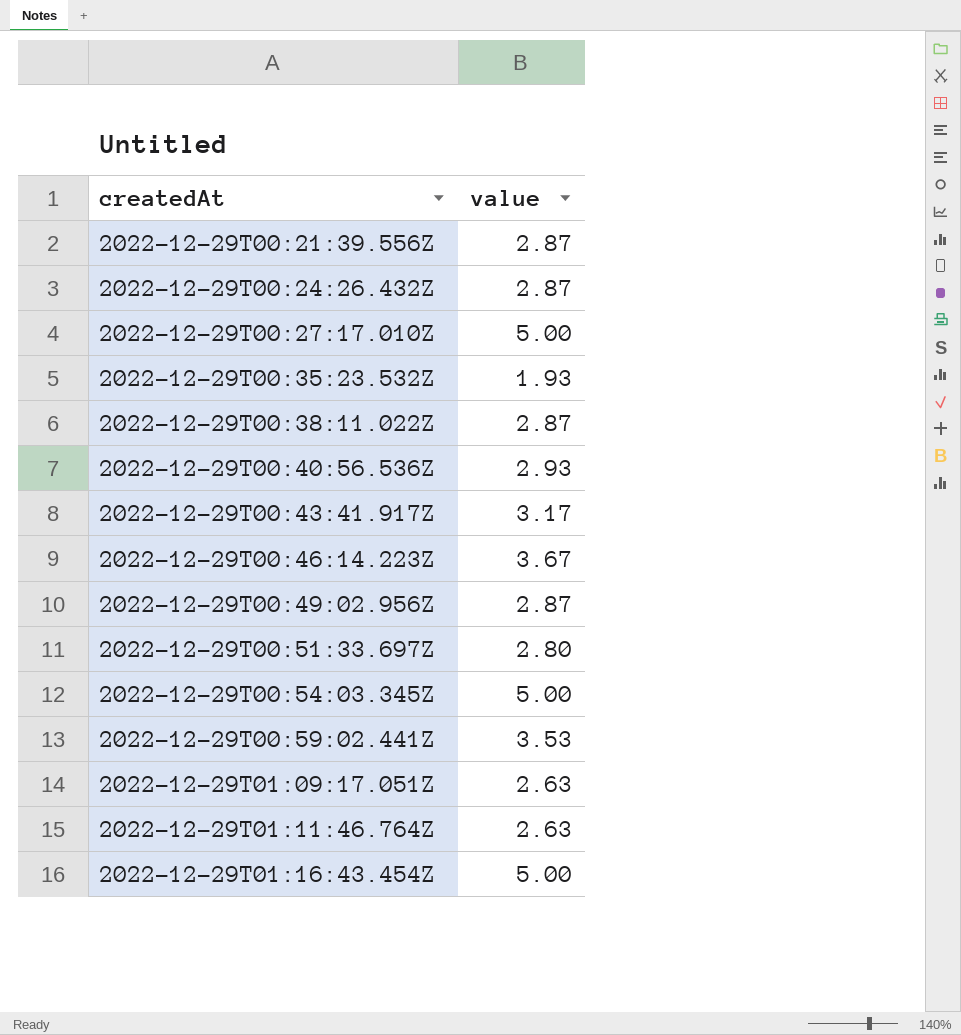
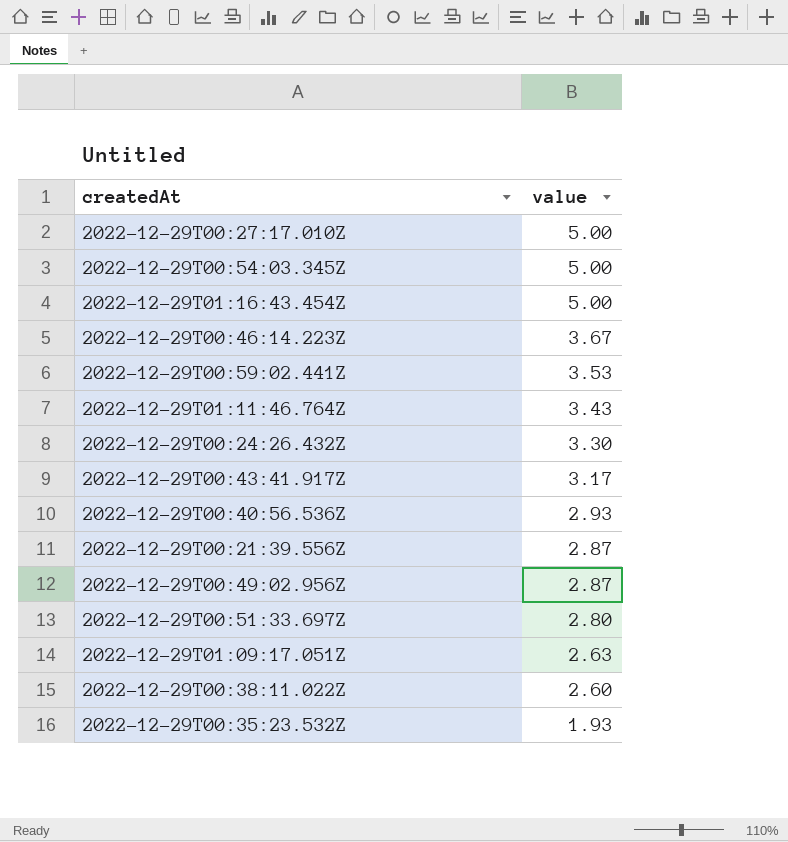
row order: createdAt ascending -> value descending
2022-12-29T01:11:46.764Z | value: 2.63 -> 3.43
2022-12-29T00:24:26.432Z | value: 2.87 -> 3.30
2022-12-29T00:38:11.022Z | value: 2.87 -> 2.60

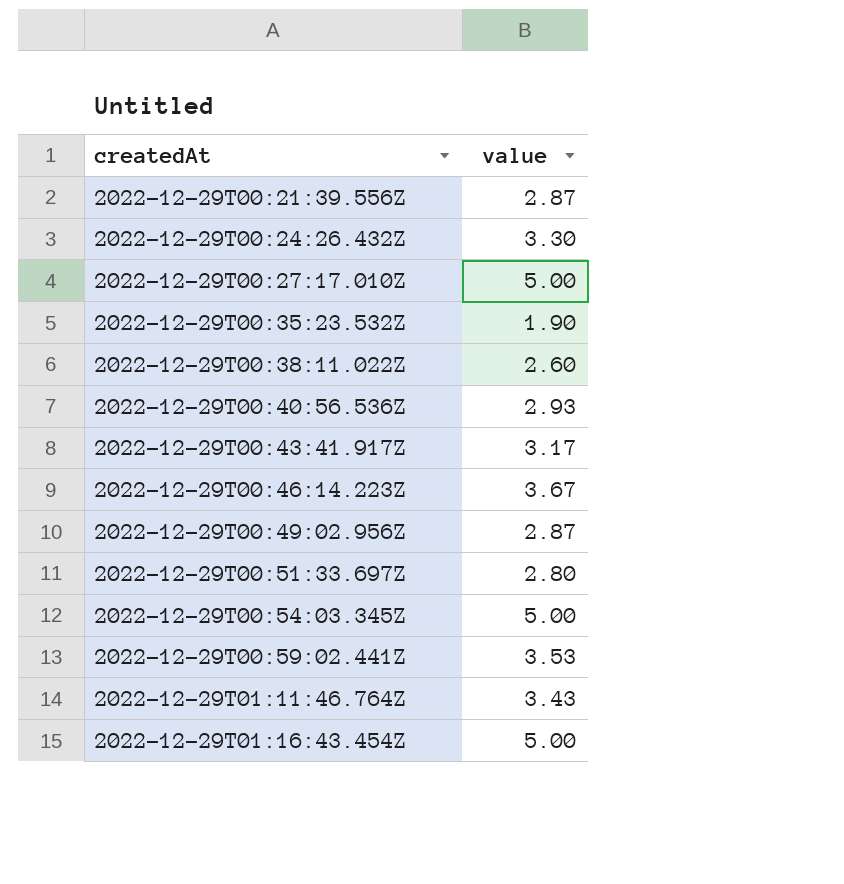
row order: value descending -> createdAt ascending
row 2022-12-29T01:09:17.051Z: 2.63 -> none
2022-12-29T00:35:23.532Z | value: 1.93 -> 1.90

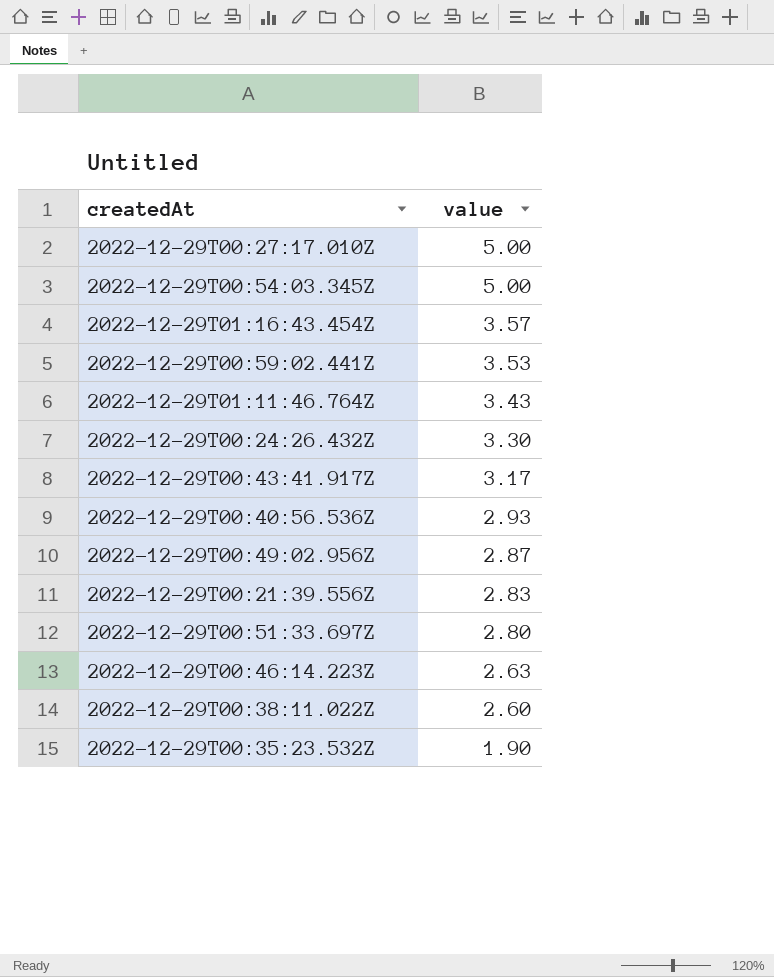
row order: createdAt ascending -> value descending
2022-12-29T01:16:43.454Z | value: 5.00 -> 3.57
2022-12-29T00:21:39.556Z | value: 2.87 -> 2.83
2022-12-29T00:46:14.223Z | value: 3.67 -> 2.63

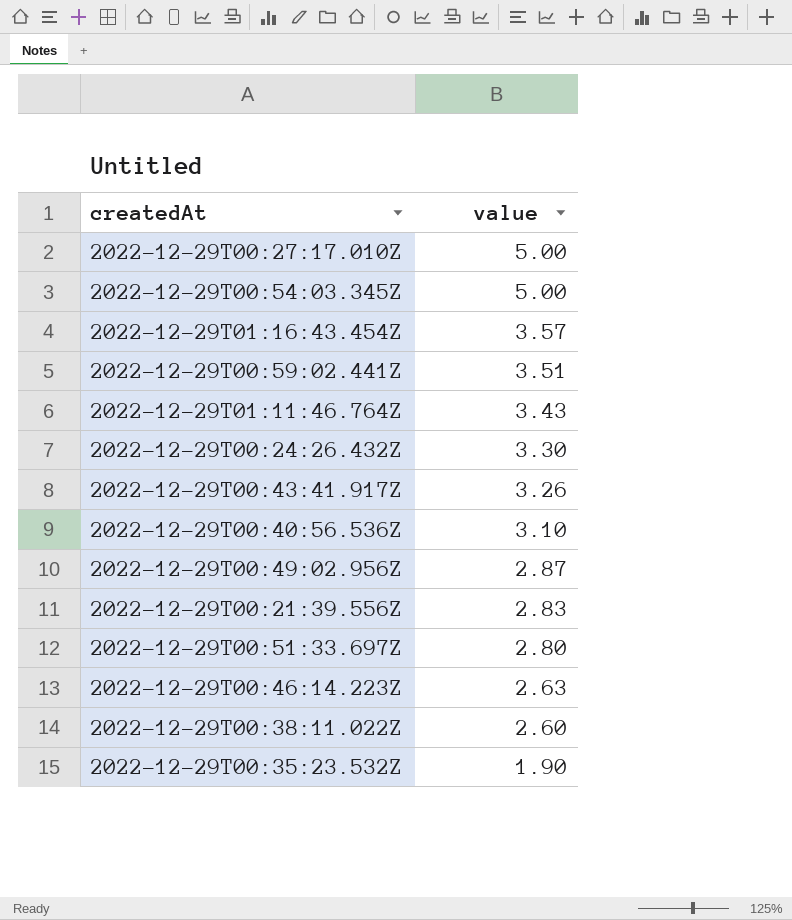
2022-12-29T00:59:02.441Z | value: 3.53 -> 3.51
2022-12-29T00:43:41.917Z | value: 3.17 -> 3.26
2022-12-29T00:40:56.536Z | value: 2.93 -> 3.10

